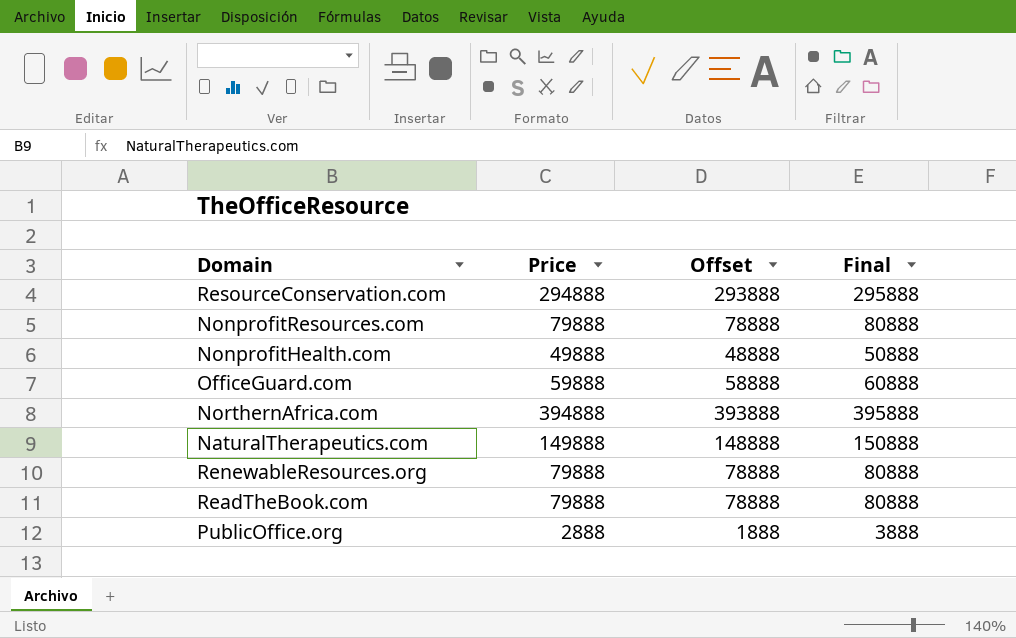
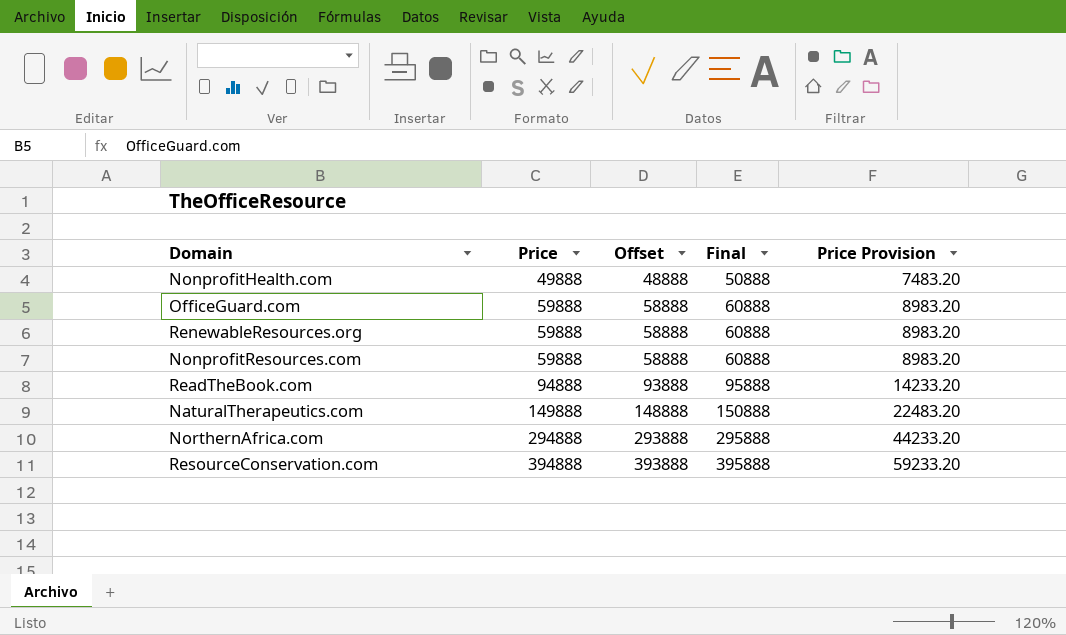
row order: none -> Price ascending
column Price Provision | formula: none -> [Price] * 0.15
row PublicOffice.org: 2888 | 1888 | 3888 -> none
RenewableResources.org | Price: 79888 -> 59888
RenewableResources.org | Offset: 78888 -> 58888
RenewableResources.org | Final: 80888 -> 60888
NonprofitResources.com | Price: 79888 -> 59888
NonprofitResources.com | Offset: 78888 -> 58888
NonprofitResources.com | Final: 80888 -> 60888
ReadTheBook.com | Price: 79888 -> 94888
ReadTheBook.com | Offset: 78888 -> 93888
ReadTheBook.com | Final: 80888 -> 95888
NorthernAfrica.com | Price: 394888 -> 294888
NorthernAfrica.com | Offset: 393888 -> 293888
NorthernAfrica.com | Final: 395888 -> 295888
ResourceConservation.com | Price: 294888 -> 394888
ResourceConservation.com | Offset: 293888 -> 393888
ResourceConservation.com | Final: 295888 -> 395888

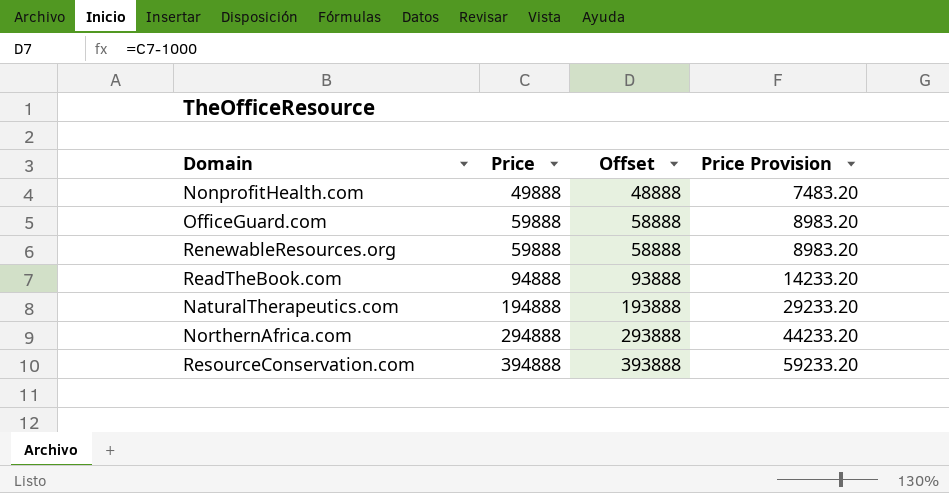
column Final | formula: [Price] + 1000 -> none
row NonprofitResources.com: 59888 | 58888 | 60888 | 8983.20 -> none
NaturalTherapeutics.com | Price: 149888 -> 194888
NaturalTherapeutics.com | Offset: 148888 -> 193888
NaturalTherapeutics.com | Price Provision: 22483.20 -> 29233.20

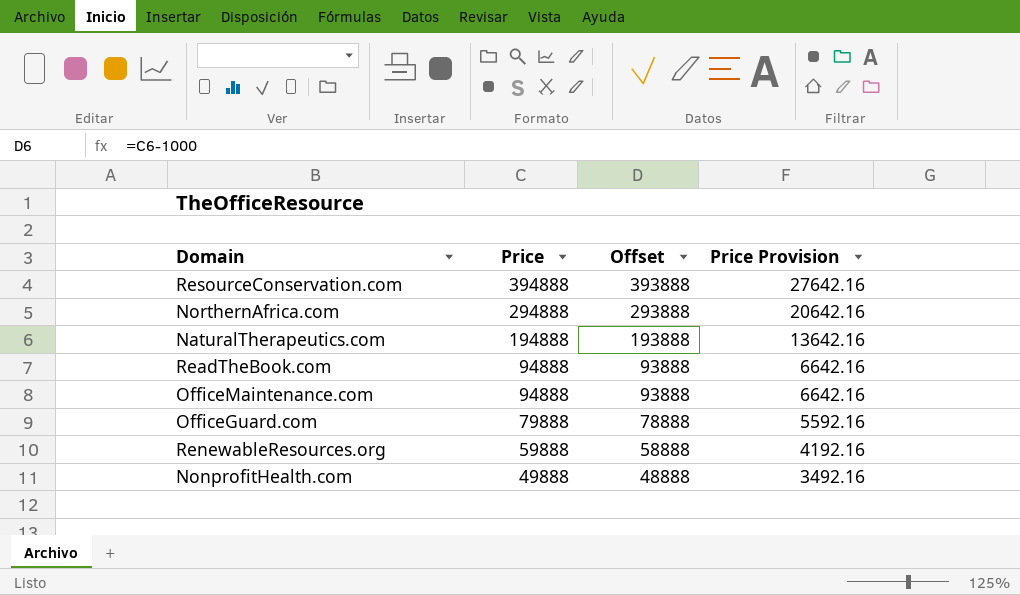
row order: Price ascending -> Price descending
column Price Provision | formula: [Price] * 0.15 -> [Price] * 0.07
row OfficeMaintenance.com: none -> 94888 | 93888 | 6642.16
OfficeGuard.com | Price: 59888 -> 79888
OfficeGuard.com | Offset: 58888 -> 78888

